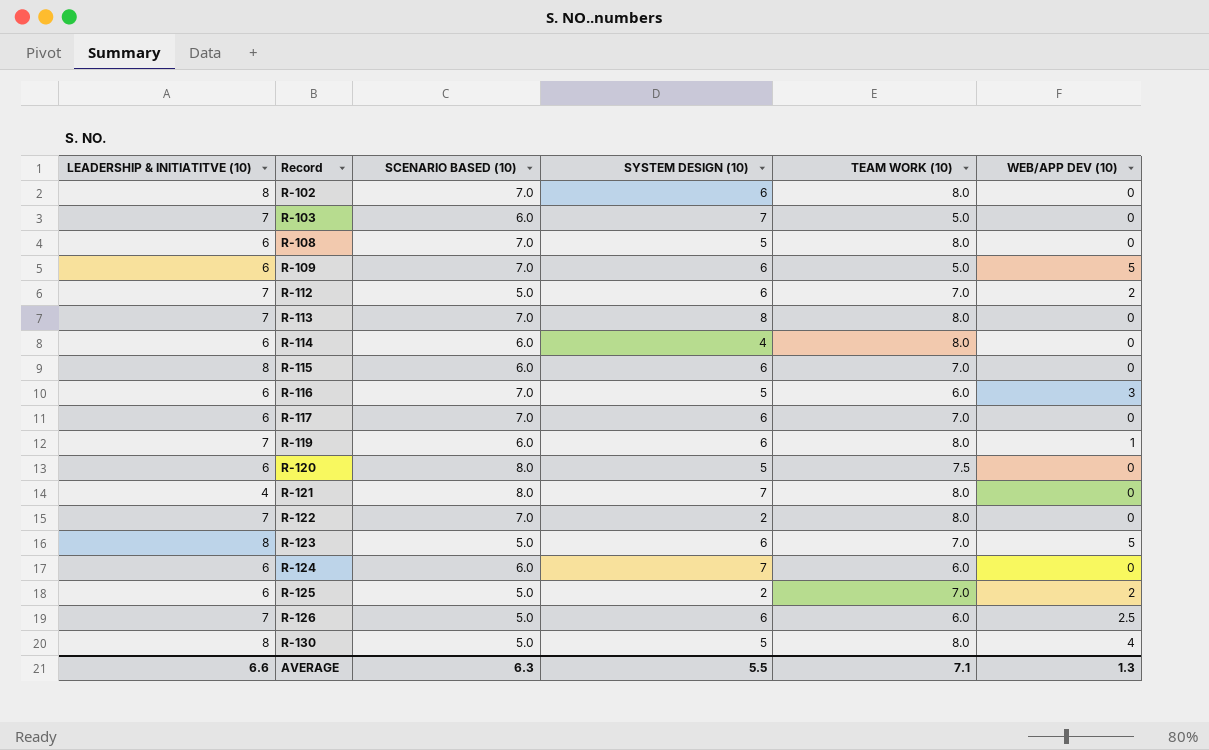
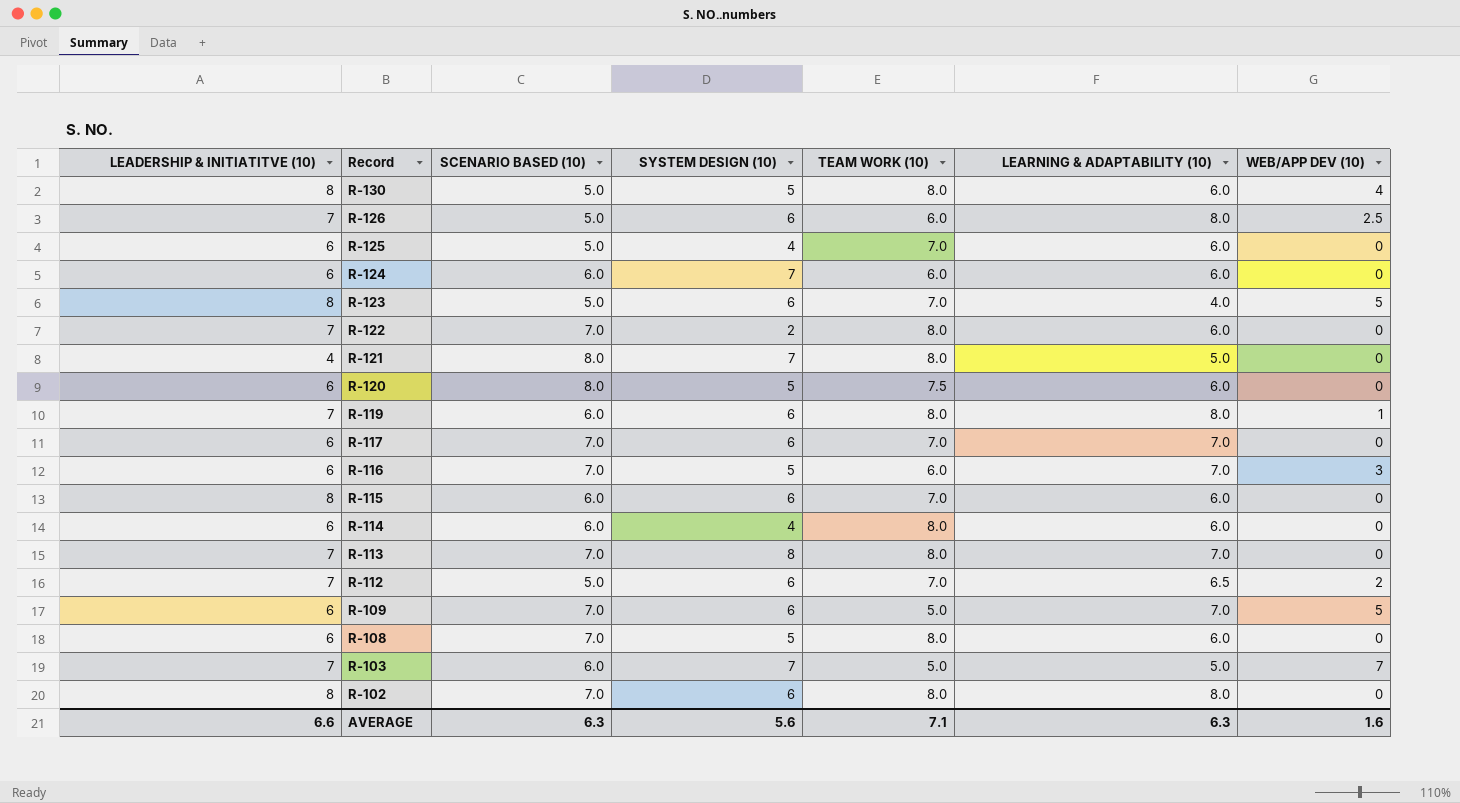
row order: Record ascending -> Record descending
column LEARNING & ADAPTABILITY (10) | position: none -> 6
R-125 | SYSTEM DESIGN (10): 2 -> 4
R-125 | WEB/APP DEV (10): 2 -> 0
R-103 | WEB/APP DEV (10): 0 -> 7
AVERAGE | SYSTEM DESIGN (10): 5.5 -> 5.6
AVERAGE | WEB/APP DEV (10): 1.3 -> 1.6

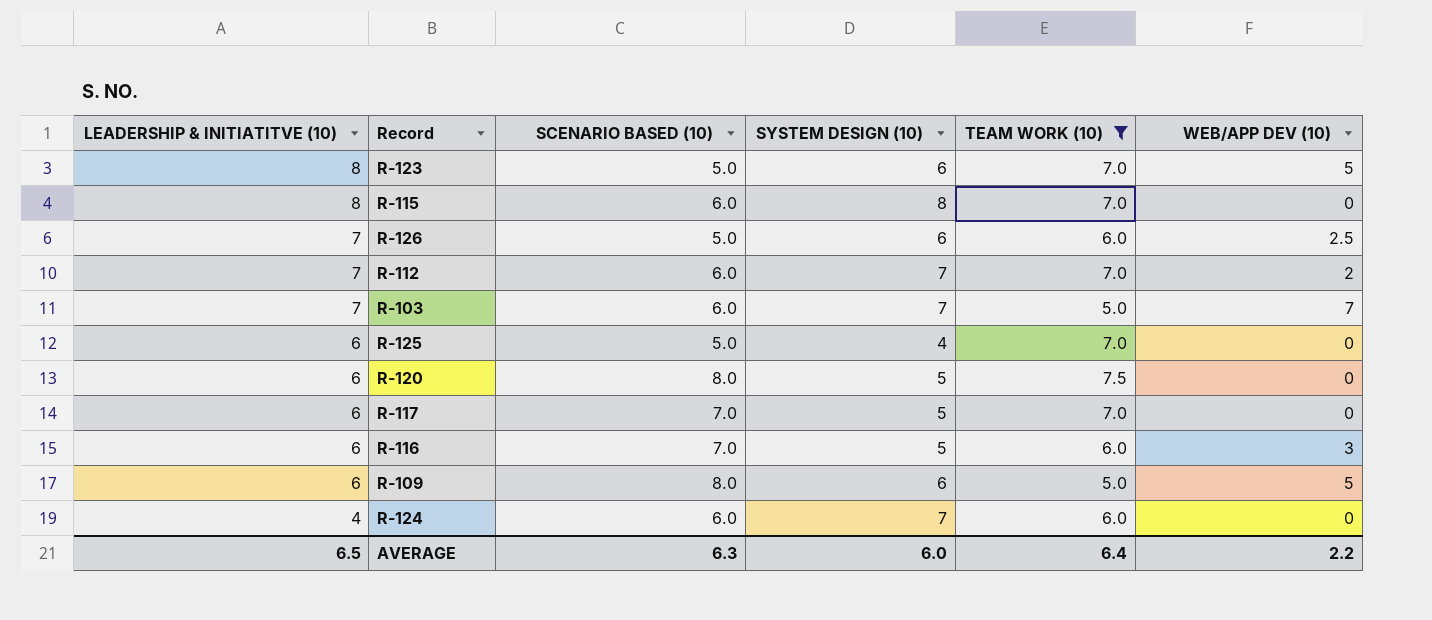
filter: none -> TEAM WORK (10) != 8.0
row order: Record descending -> LEADERSHIP & INITIATITVE (10) descending
column LEARNING & ADAPTABILITY (10) | position: 6 -> none
R-115 | SYSTEM DESIGN (10): 6 -> 8
R-112 | SCENARIO BASED (10): 5.0 -> 6.0
R-112 | SYSTEM DESIGN (10): 6 -> 7
R-117 | SYSTEM DESIGN (10): 6 -> 5
R-109 | SCENARIO BASED (10): 7.0 -> 8.0
R-124 | LEADERSHIP & INITIATITVE (10): 6 -> 4
AVERAGE | LEADERSHIP & INITIATITVE (10): 6.6 -> 6.5
AVERAGE | SYSTEM DESIGN (10): 5.6 -> 6.0
AVERAGE | TEAM WORK (10): 7.1 -> 6.4
AVERAGE | WEB/APP DEV (10): 1.6 -> 2.2

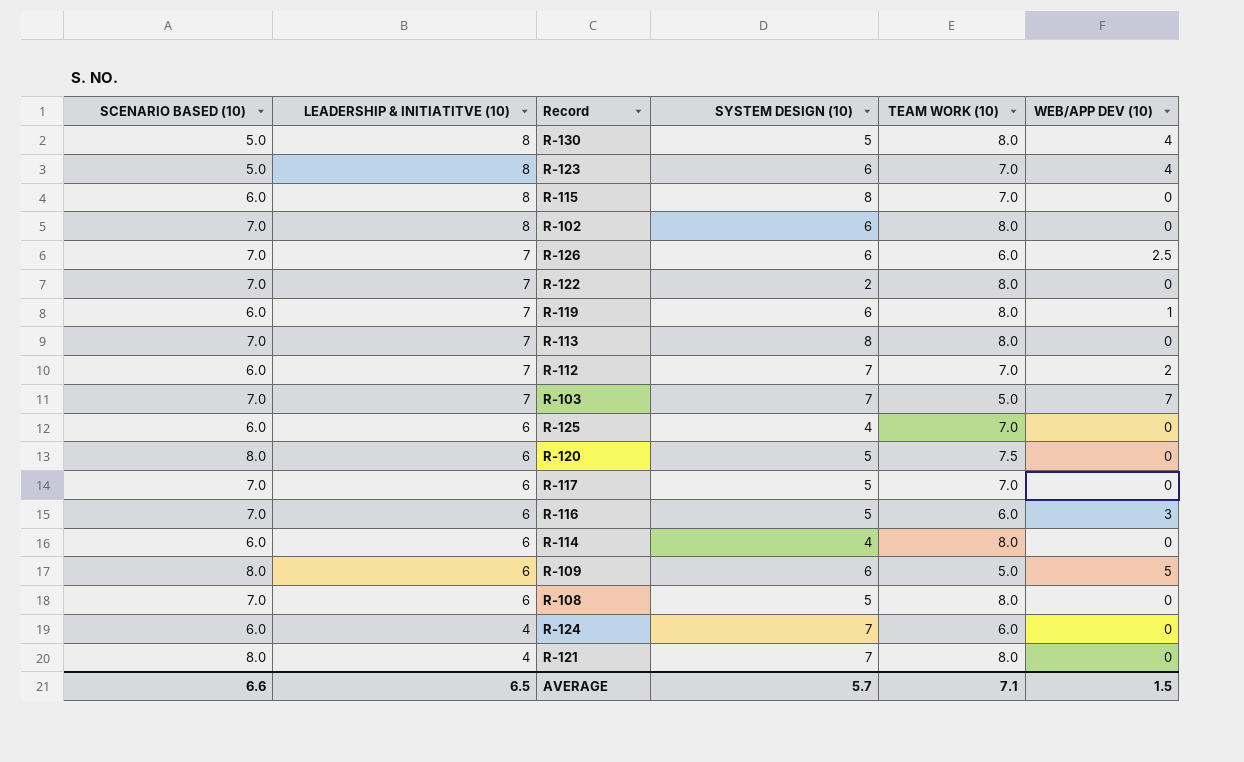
filter: TEAM WORK (10) != 8.0 -> none
column SCENARIO BASED (10) | position: 3 -> 1
R-123 | WEB/APP DEV (10): 5 -> 4
R-126 | SCENARIO BASED (10): 5.0 -> 7.0
R-103 | SCENARIO BASED (10): 6.0 -> 7.0
R-125 | SCENARIO BASED (10): 5.0 -> 6.0
AVERAGE | SCENARIO BASED (10): 6.3 -> 6.6
AVERAGE | SYSTEM DESIGN (10): 6.0 -> 5.7
AVERAGE | TEAM WORK (10): 6.4 -> 7.1
AVERAGE | WEB/APP DEV (10): 2.2 -> 1.5

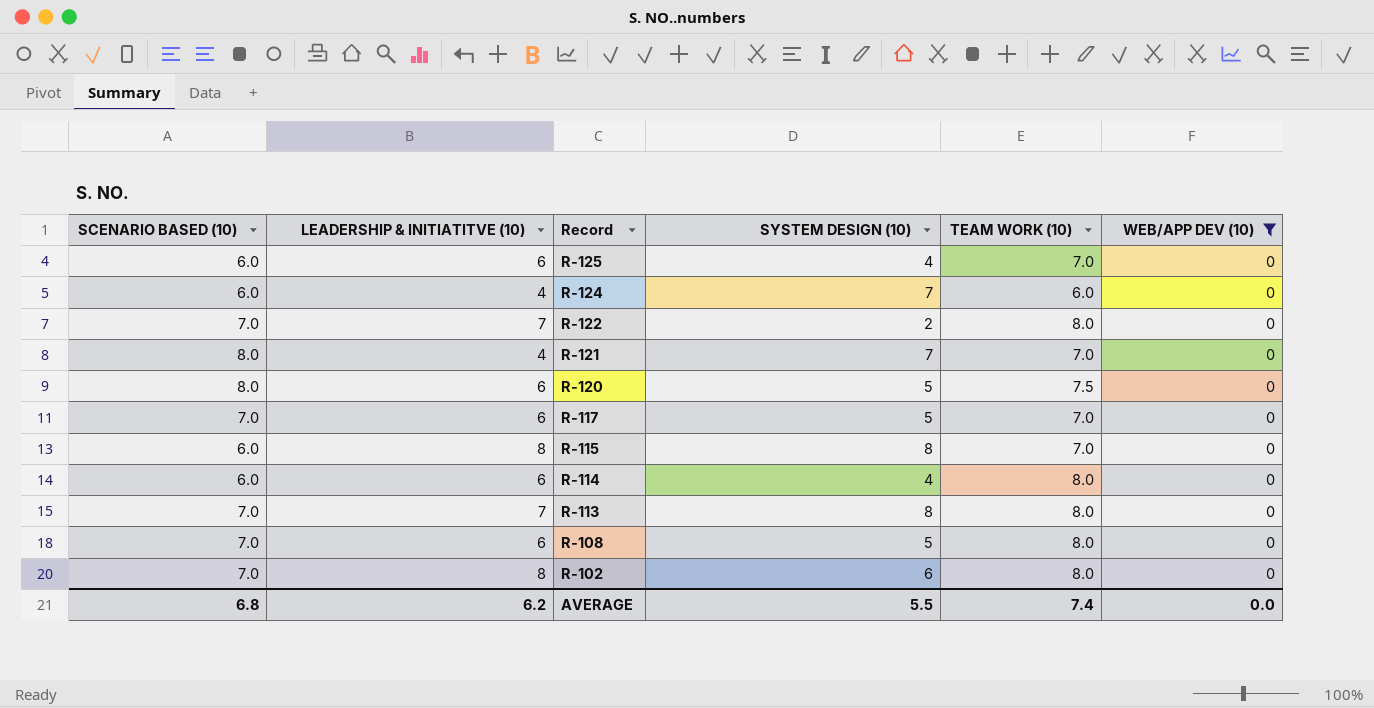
filter: none -> WEB/APP DEV (10) = 0
row order: LEADERSHIP & INITIATITVE (10) descending -> Record descending
R-121 | TEAM WORK (10): 8.0 -> 7.0
AVERAGE | SCENARIO BASED (10): 6.6 -> 6.8
AVERAGE | LEADERSHIP & INITIATITVE (10): 6.5 -> 6.2
AVERAGE | SYSTEM DESIGN (10): 5.7 -> 5.5
AVERAGE | TEAM WORK (10): 7.1 -> 7.4
AVERAGE | WEB/APP DEV (10): 1.5 -> 0.0

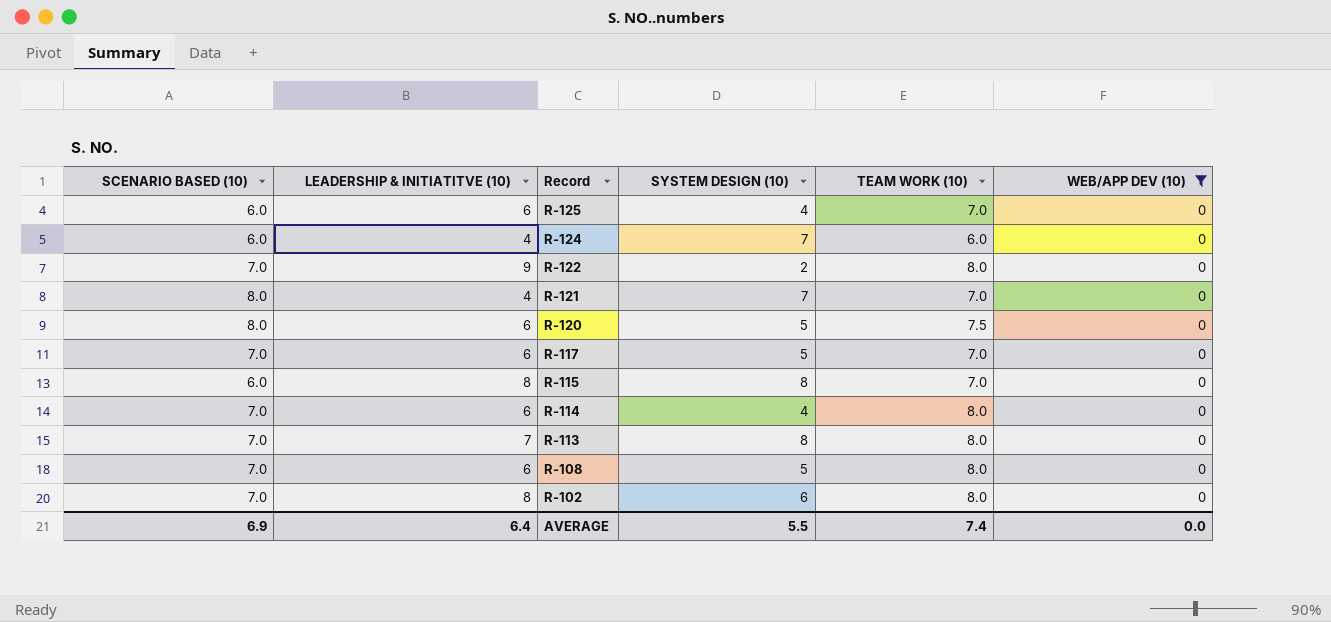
R-122 | LEADERSHIP & INITIATITVE (10): 7 -> 9
R-114 | SCENARIO BASED (10): 6.0 -> 7.0
AVERAGE | SCENARIO BASED (10): 6.8 -> 6.9
AVERAGE | LEADERSHIP & INITIATITVE (10): 6.2 -> 6.4

